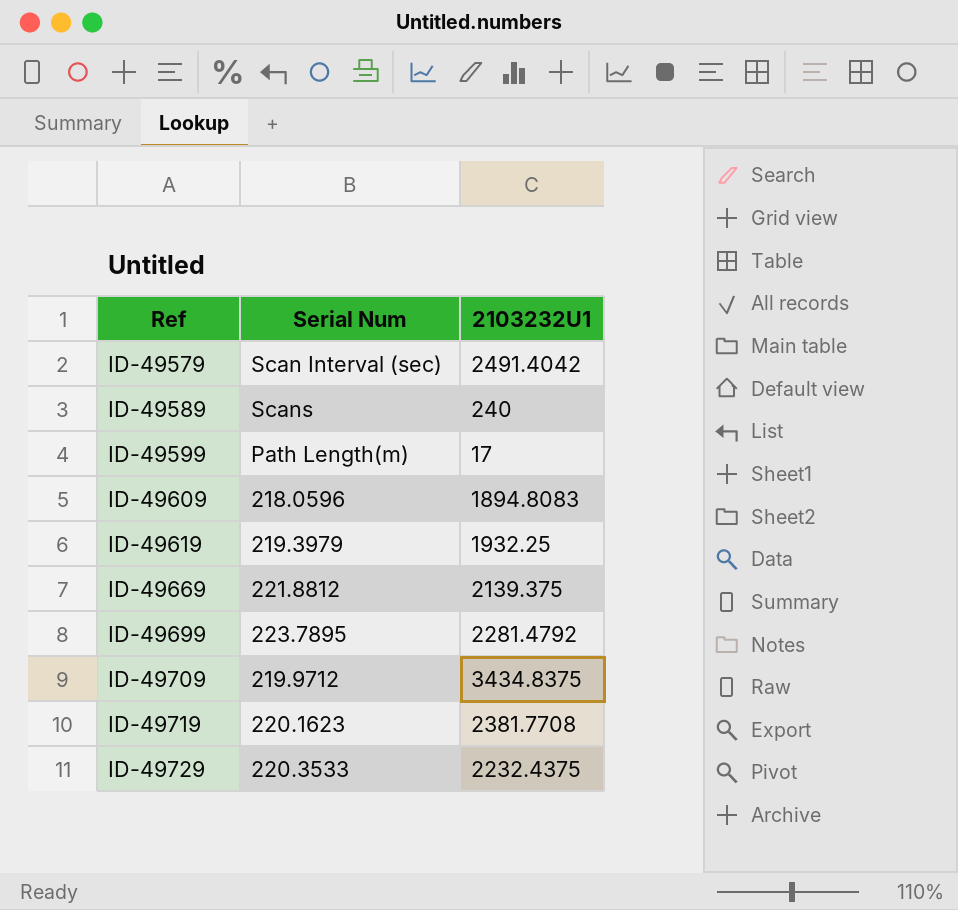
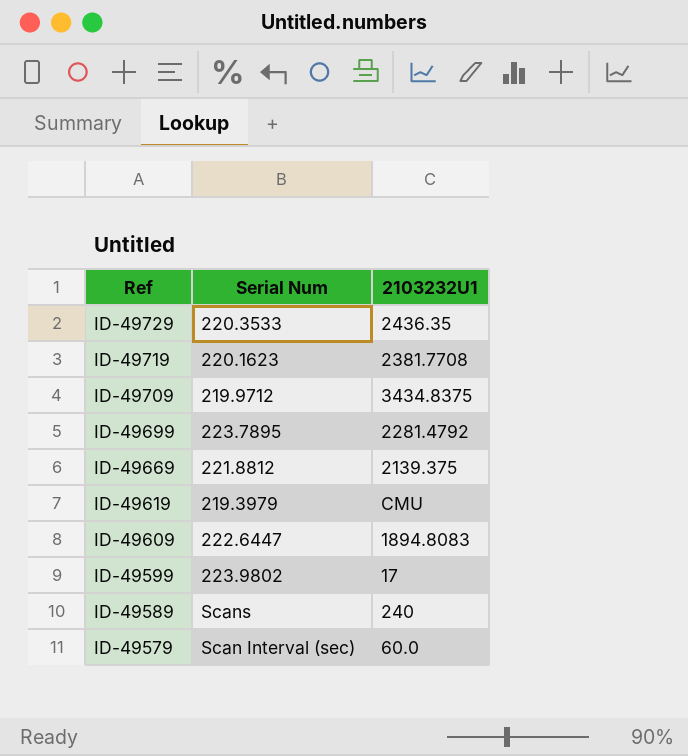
row order: Ref ascending -> Ref descending
ID-49729 | 2103232U1: 2232.4375 -> 2436.35
ID-49619 | 2103232U1: 1932.25 -> CMU
ID-49609 | Serial Num: 218.0596 -> 222.6447
ID-49599 | Serial Num: Path Length(m) -> 223.9802
ID-49579 | 2103232U1: 2491.4042 -> 60.0

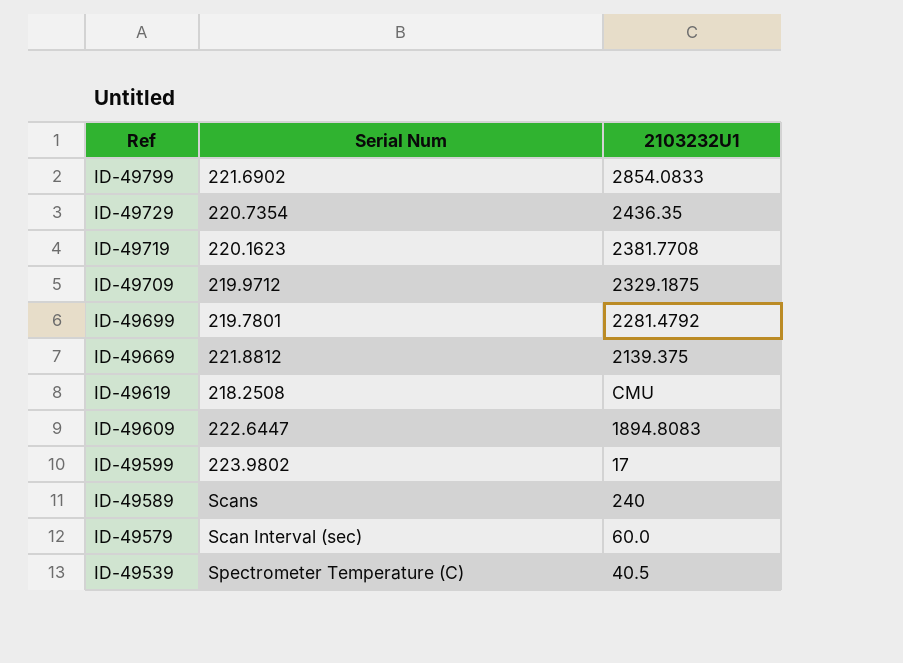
row ID-49799: none -> 221.6902 | 2854.0833
ID-49729 | Serial Num: 220.3533 -> 220.7354
ID-49709 | 2103232U1: 3434.8375 -> 2329.1875
ID-49699 | Serial Num: 223.7895 -> 219.7801
ID-49619 | Serial Num: 219.3979 -> 218.2508
row ID-49539: none -> Spectrometer Temperature (C) | 40.5

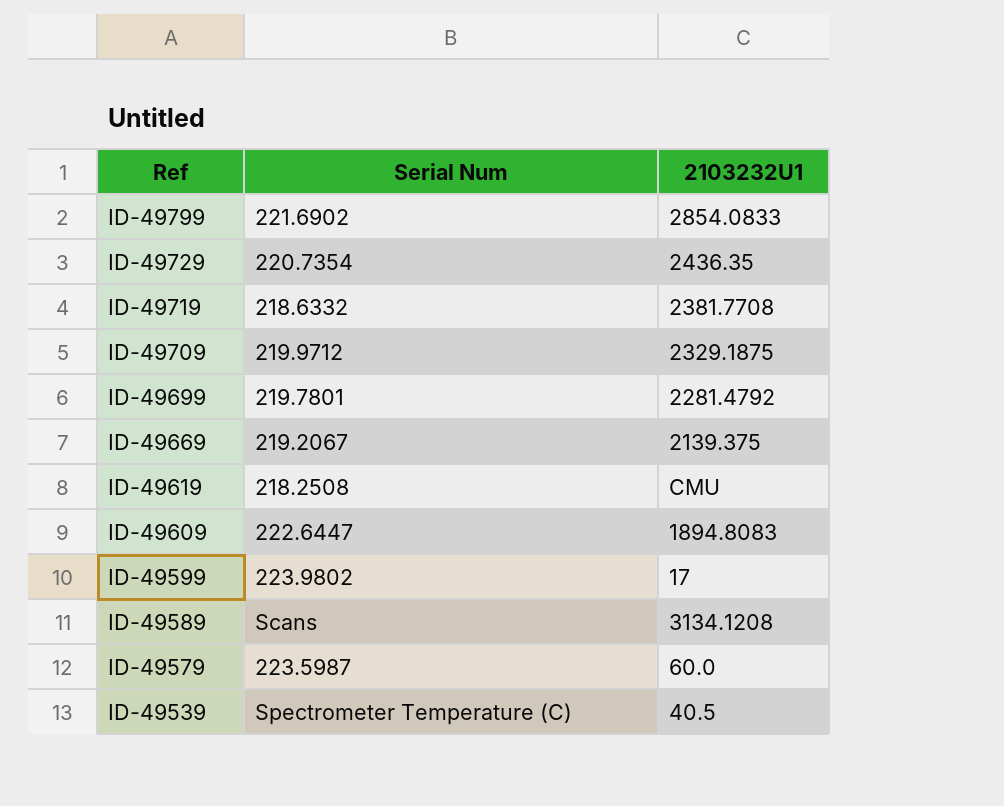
ID-49719 | Serial Num: 220.1623 -> 218.6332
ID-49669 | Serial Num: 221.8812 -> 219.2067
ID-49589 | 2103232U1: 240 -> 3134.1208
ID-49579 | Serial Num: Scan Interval (sec) -> 223.5987

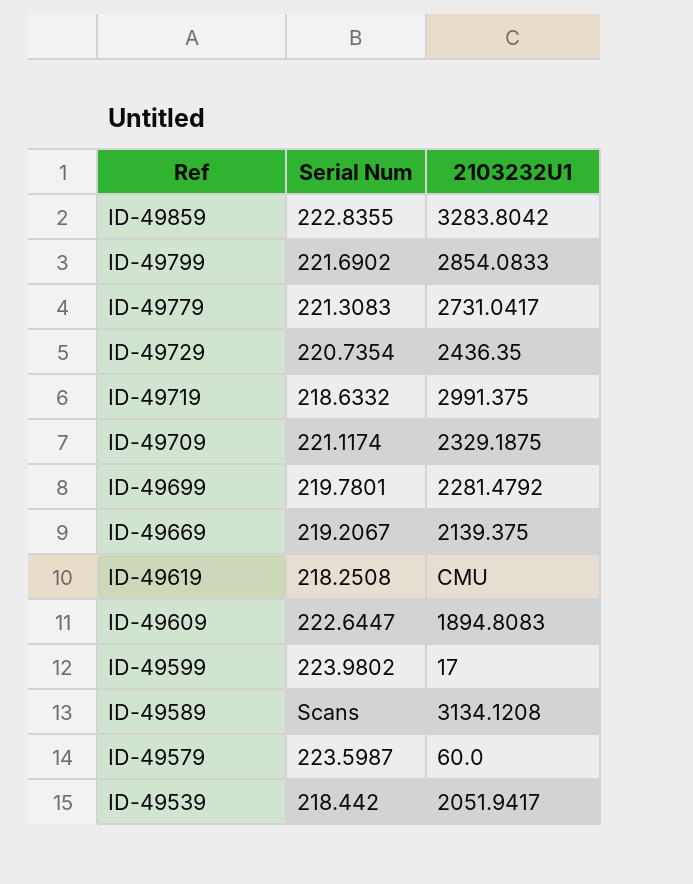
row ID-49859: none -> 222.8355 | 3283.8042
row ID-49779: none -> 221.3083 | 2731.0417
ID-49719 | 2103232U1: 2381.7708 -> 2991.375
ID-49709 | Serial Num: 219.9712 -> 221.1174
ID-49539 | Serial Num: Spectrometer Temperature (C) -> 218.442
ID-49539 | 2103232U1: 40.5 -> 2051.9417

